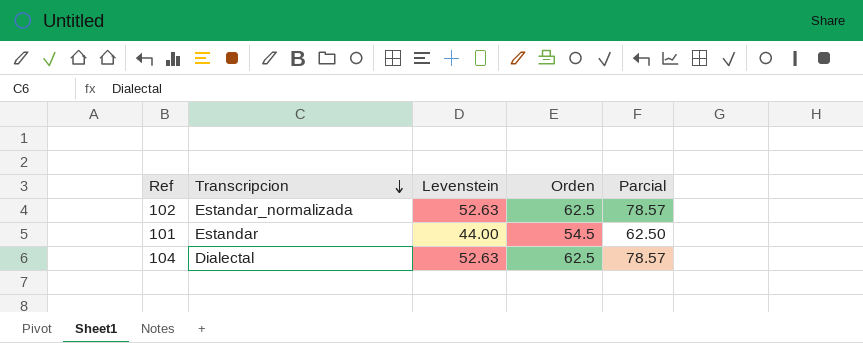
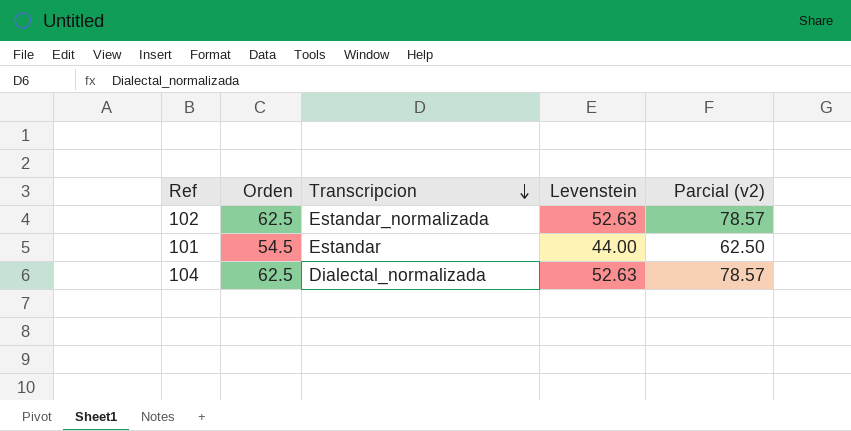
column Orden | position: 4 -> 2
column name: Parcial -> Parcial (v2)
104 | Transcripcion: Dialectal -> Dialectal_normalizada

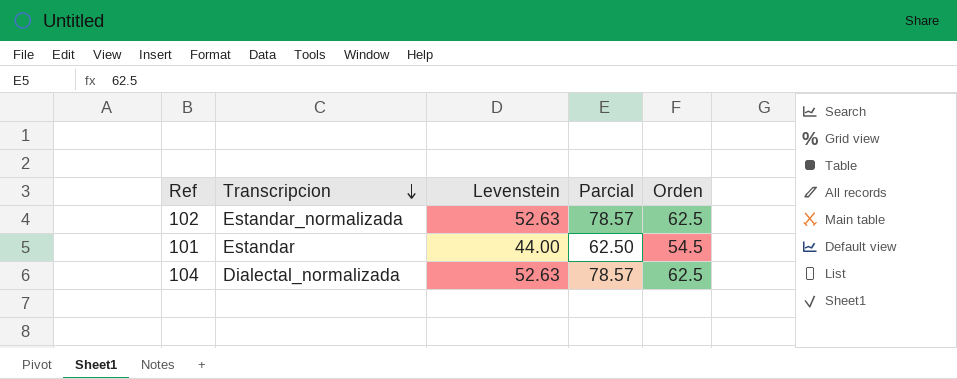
column name: Parcial (v2) -> Parcial
column Orden | position: 2 -> 5

